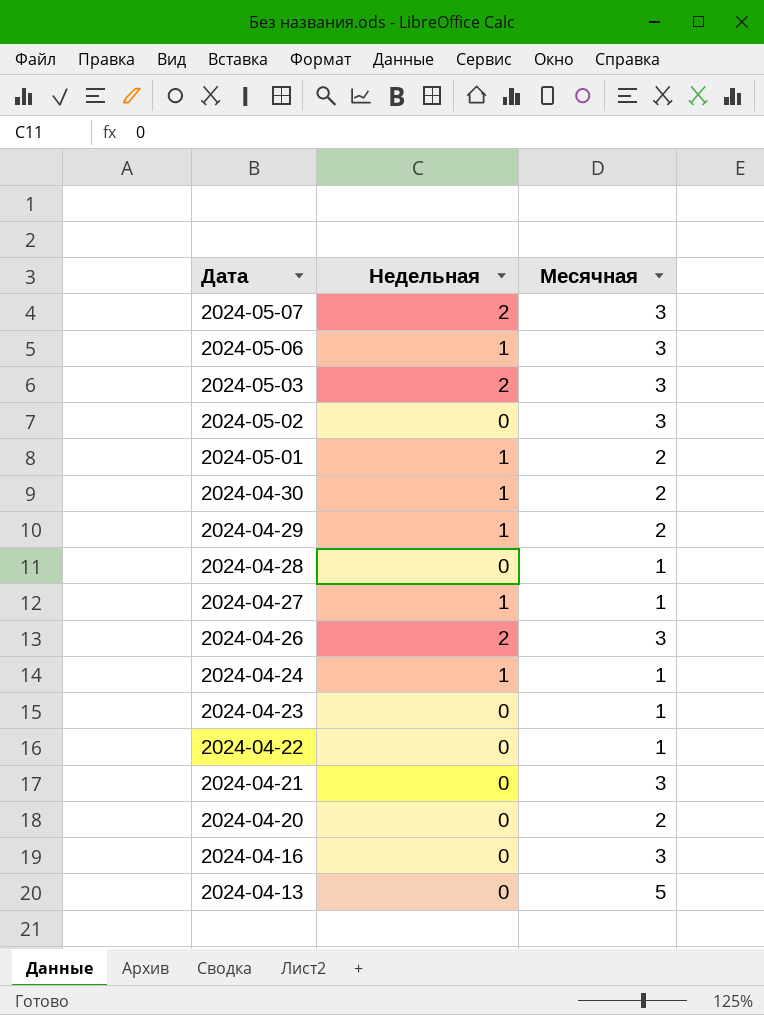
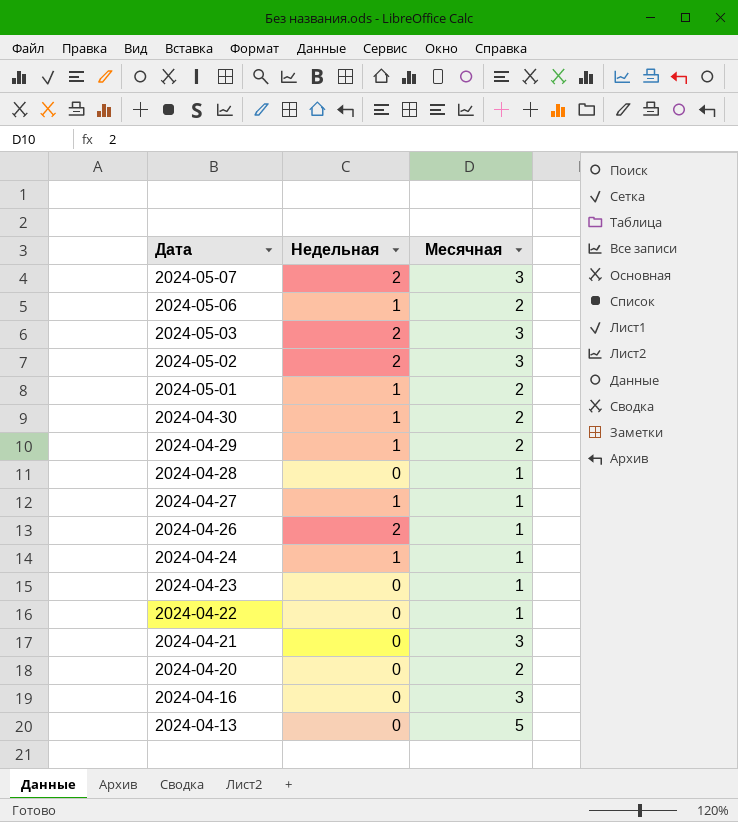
2024-05-06 | Месячная: 3 -> 2
2024-05-02 | Недельная: 0 -> 2
2024-04-26 | Месячная: 3 -> 1

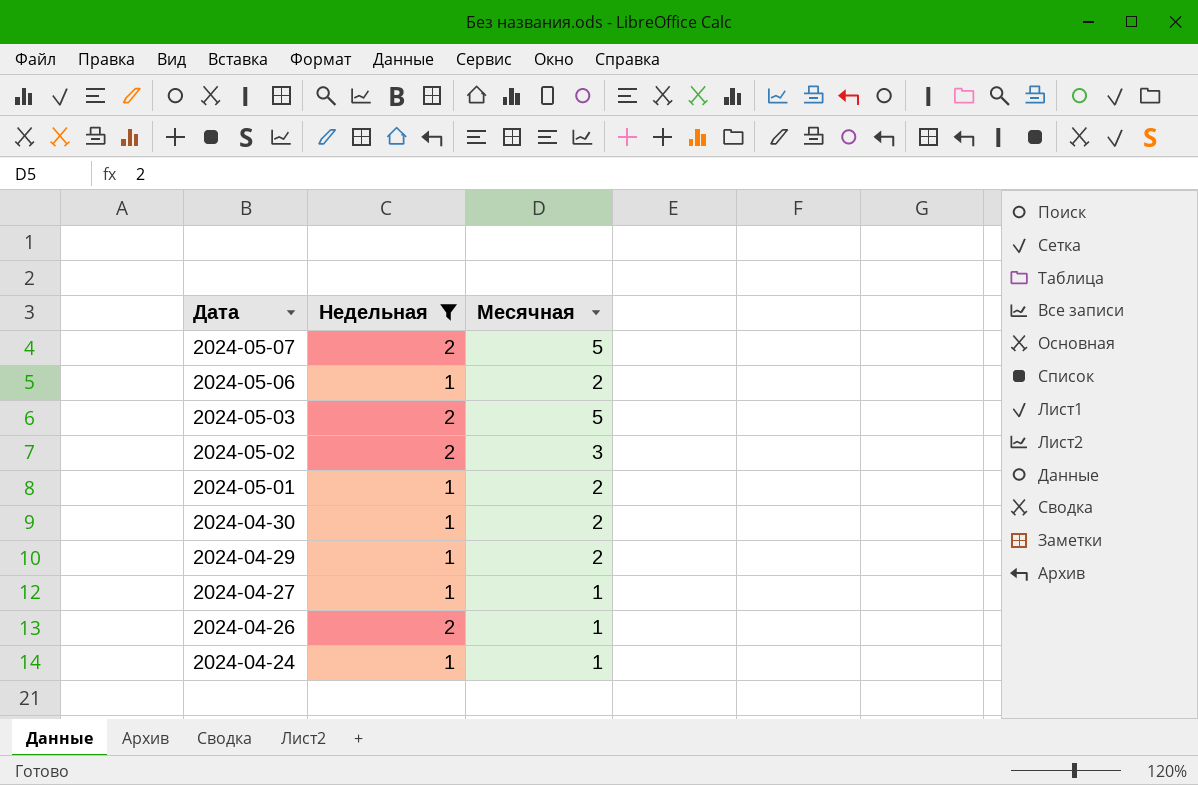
filter: none -> Недельная != 0
2024-05-07 | Месячная: 3 -> 5
2024-05-03 | Месячная: 3 -> 5

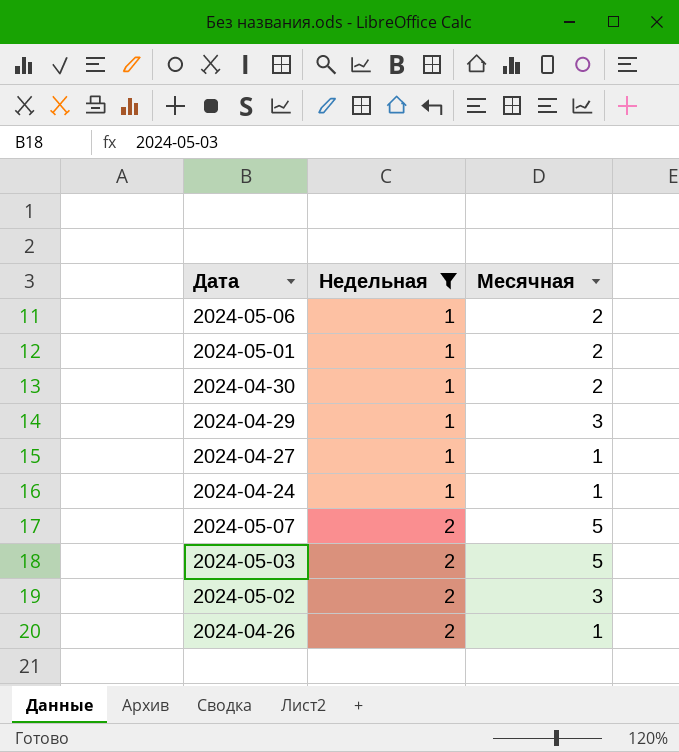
row order: Дата descending -> Недельная ascending
2024-04-29 | Месячная: 2 -> 3

